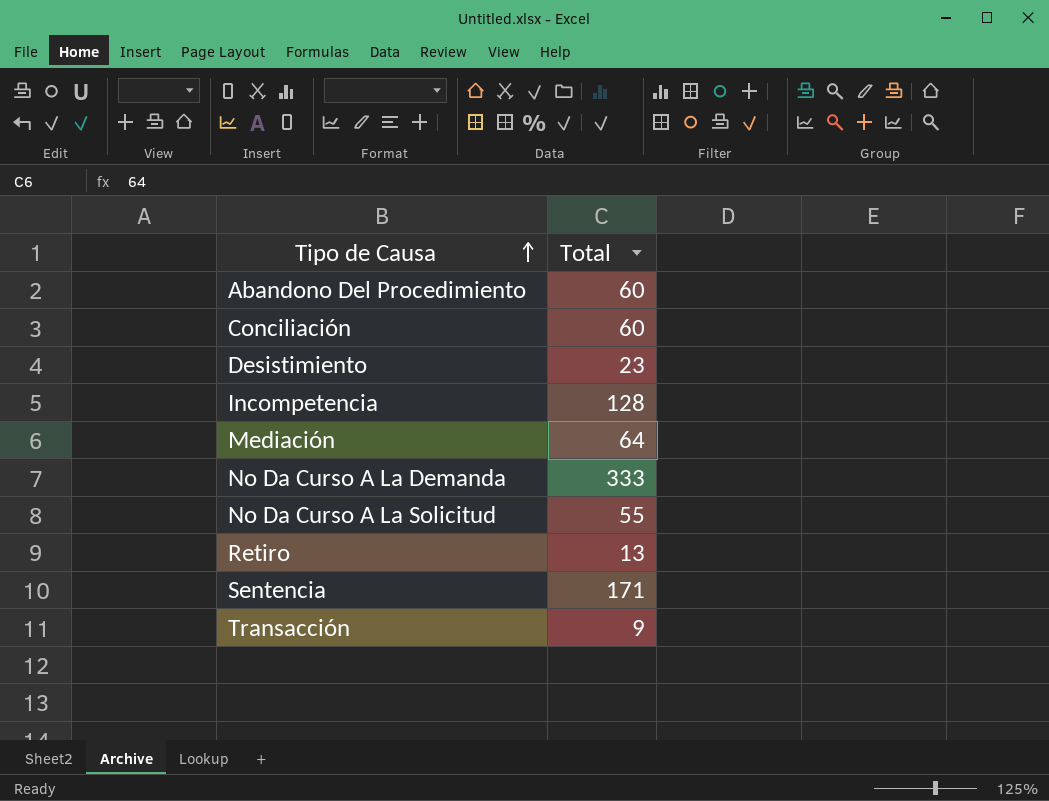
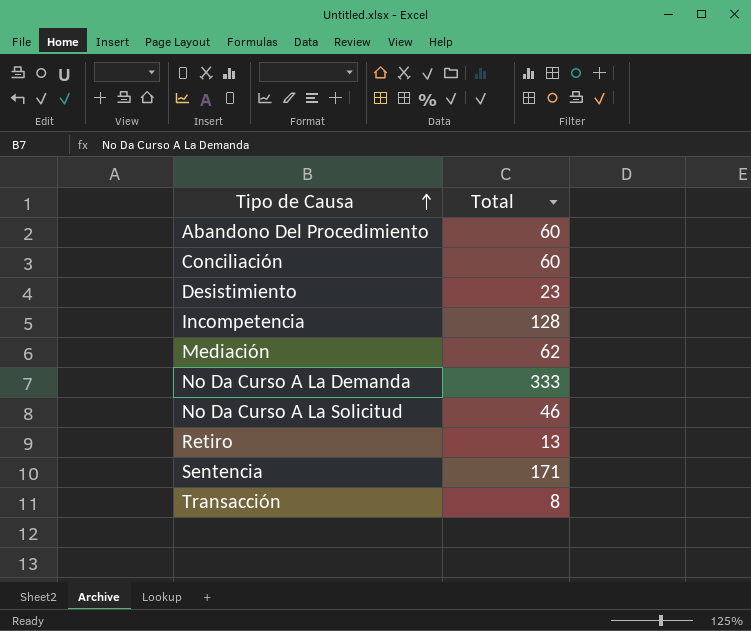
Mediación | Total: 64 -> 62
No Da Curso A La Solicitud | Total: 55 -> 46
Transacción | Total: 9 -> 8

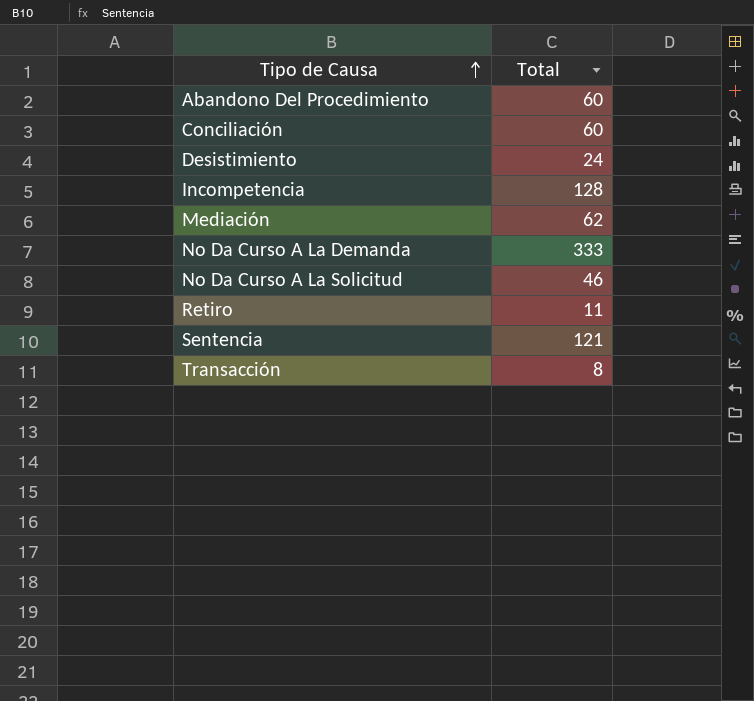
Desistimiento | Total: 23 -> 24
Retiro | Total: 13 -> 11
Sentencia | Total: 171 -> 121

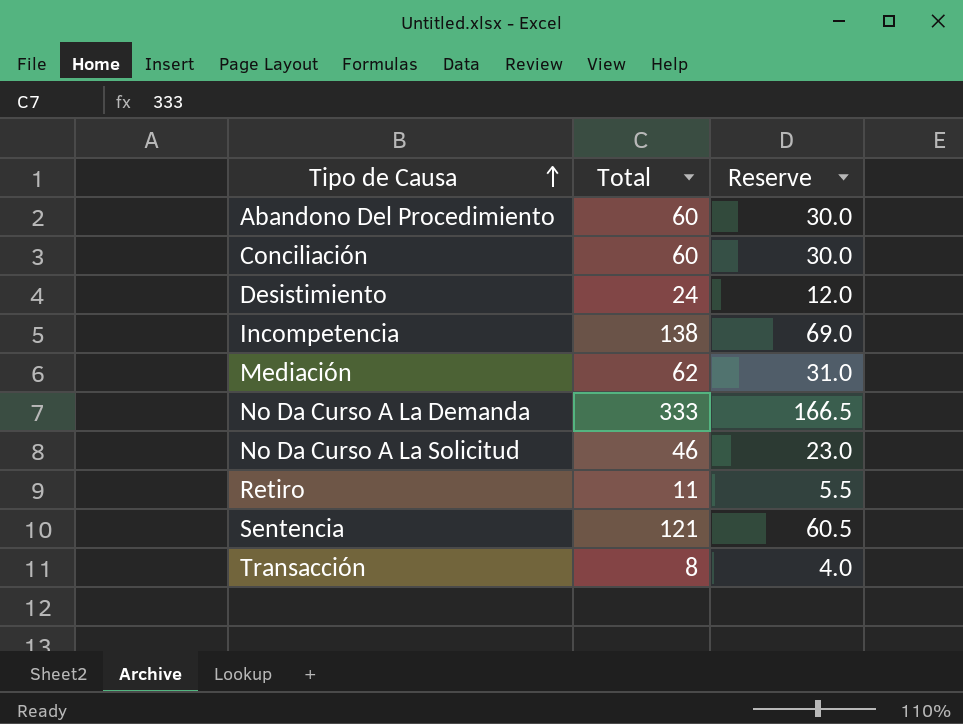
column Reserve | formula: none -> [Total] * 0.5
Incompetencia | Total: 128 -> 138

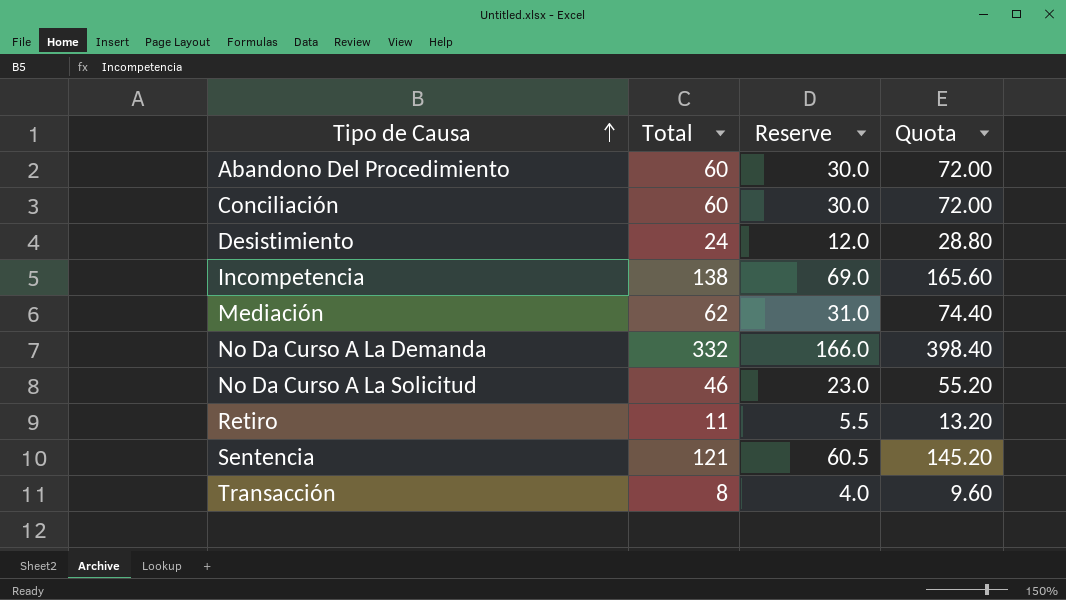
column Quota | formula: none -> [Total] * 1.2
No Da Curso A La Demanda | Total: 333 -> 332
No Da Curso A La Demanda | Reserve: 166.5 -> 166.0

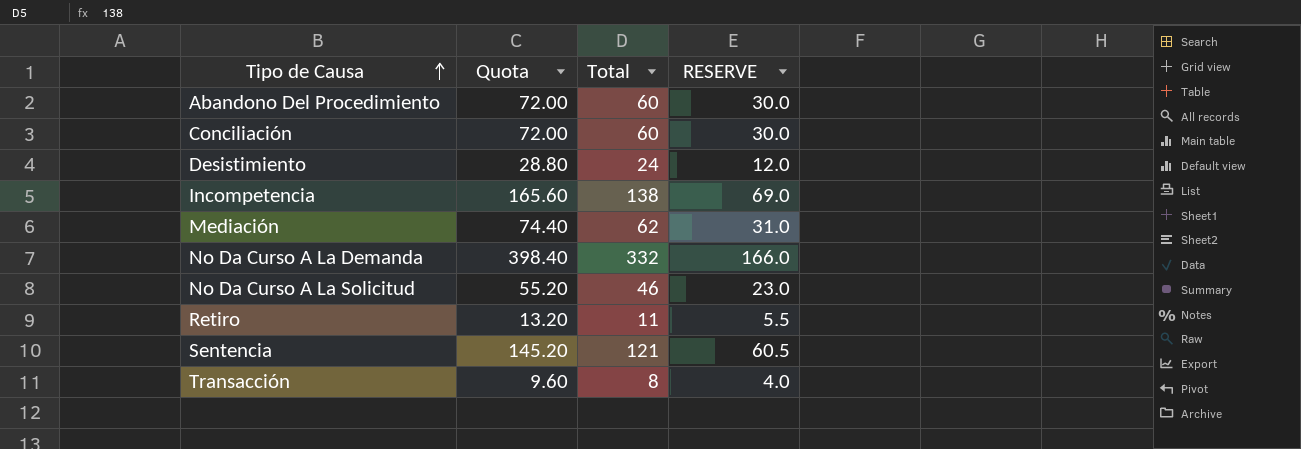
column Quota | position: 4 -> 2
column name: Reserve -> RESERVE

